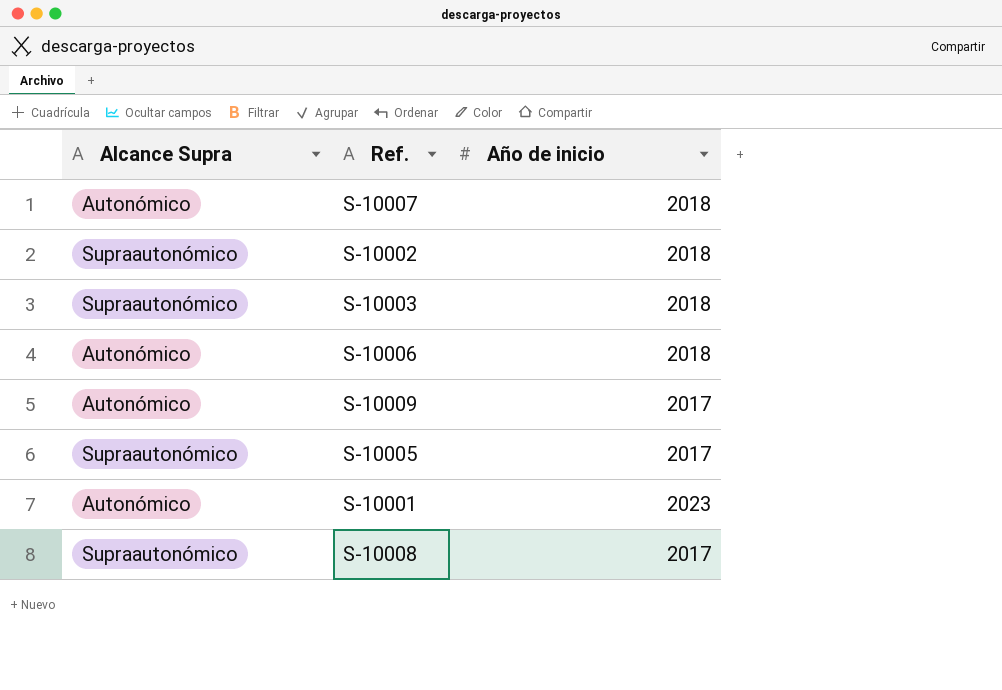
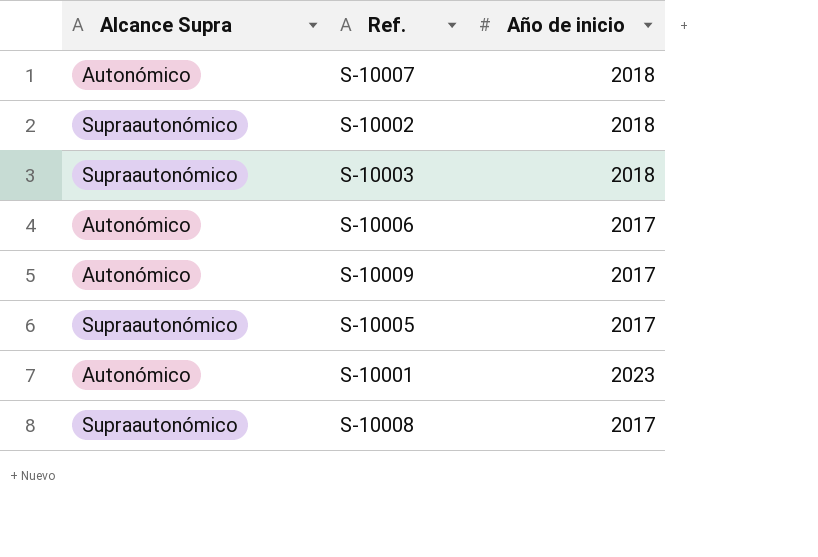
S-10006 | Año de inicio: 2018 -> 2017

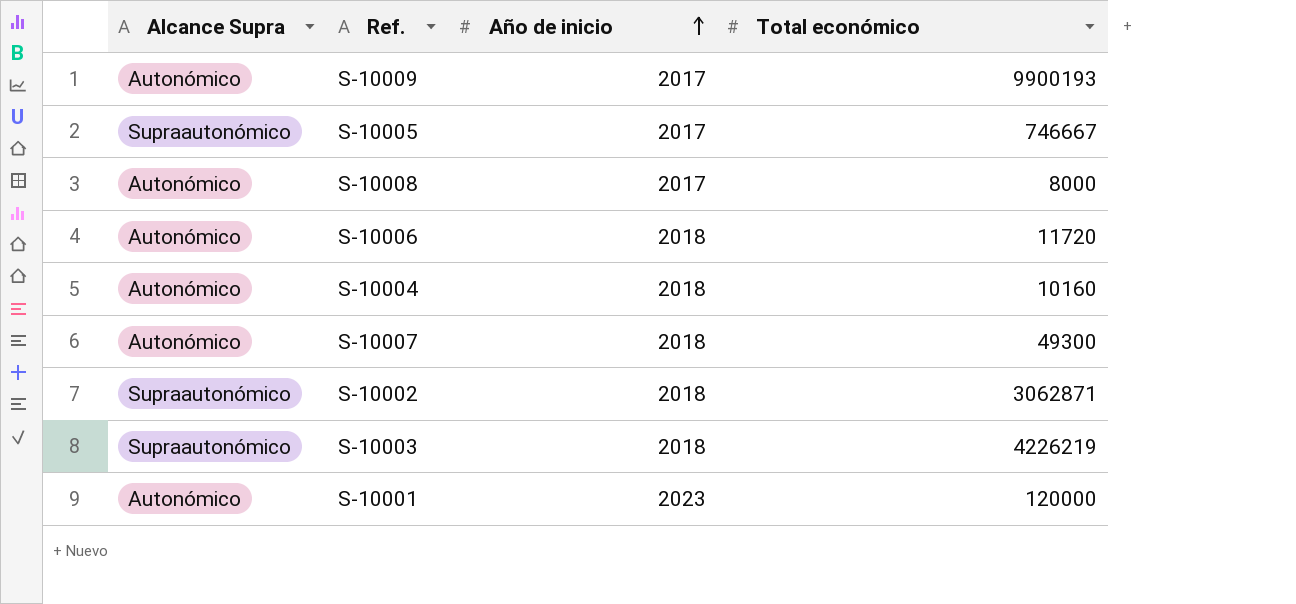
row order: none -> Año de inicio ascending
column Total económico | position: none -> 4
S-10008 | Alcance Supra: Supraautonómico -> Autonómico
S-10006 | Año de inicio: 2017 -> 2018
row S-10004: none -> Autonómico | 2018 | 10160

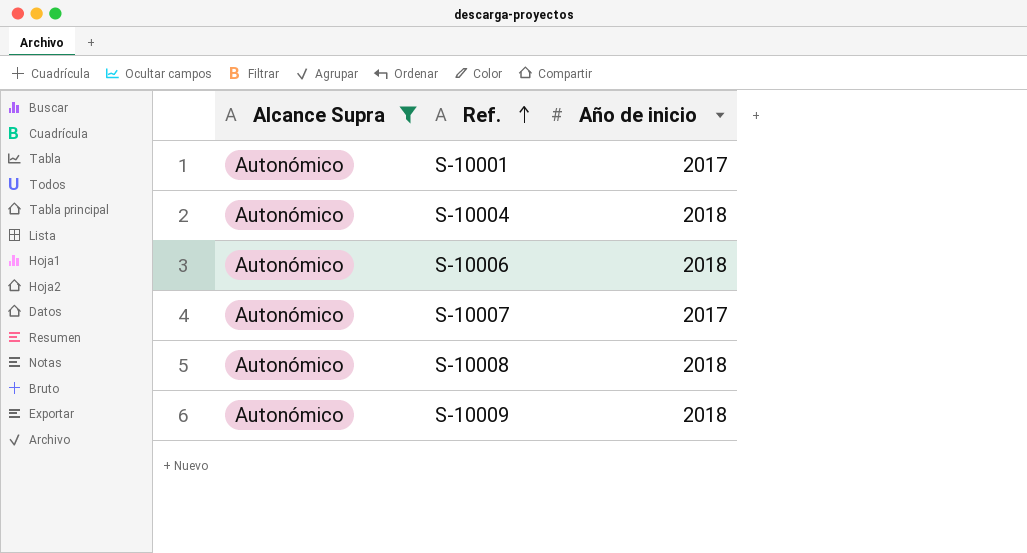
filter: none -> Alcance Supra = Autonómico
row order: Año de inicio ascending -> Ref. ascending
column Total económico | position: 4 -> none
S-10001 | Año de inicio: 2023 -> 2017
S-10007 | Año de inicio: 2018 -> 2017
S-10008 | Año de inicio: 2017 -> 2018
S-10009 | Año de inicio: 2017 -> 2018

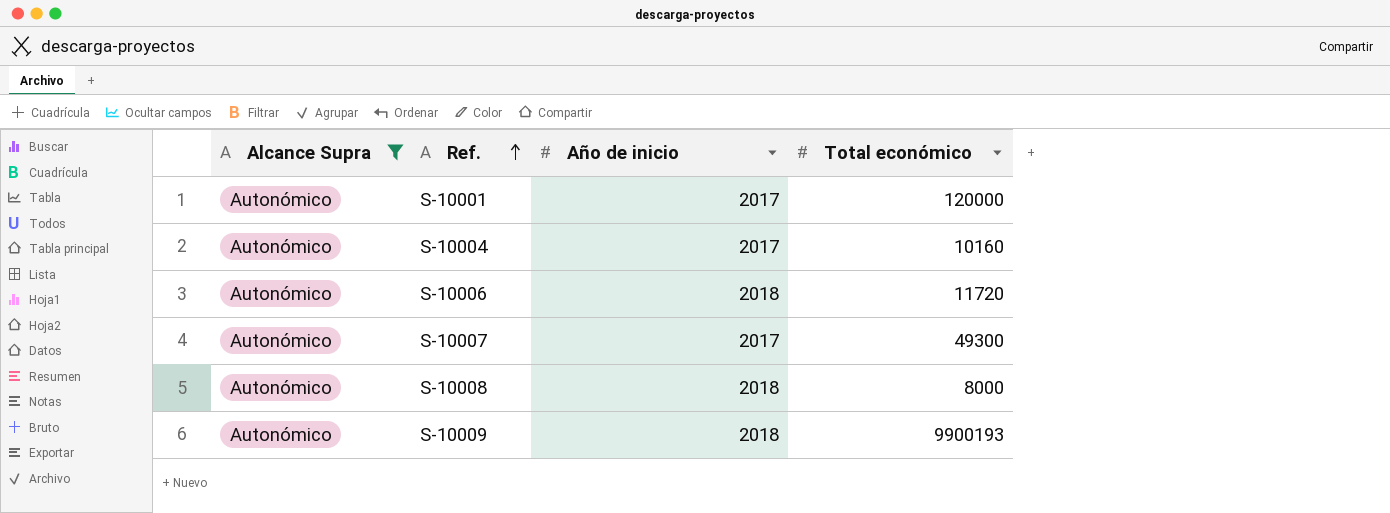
column Total económico | position: none -> 4
S-10004 | Año de inicio: 2018 -> 2017

